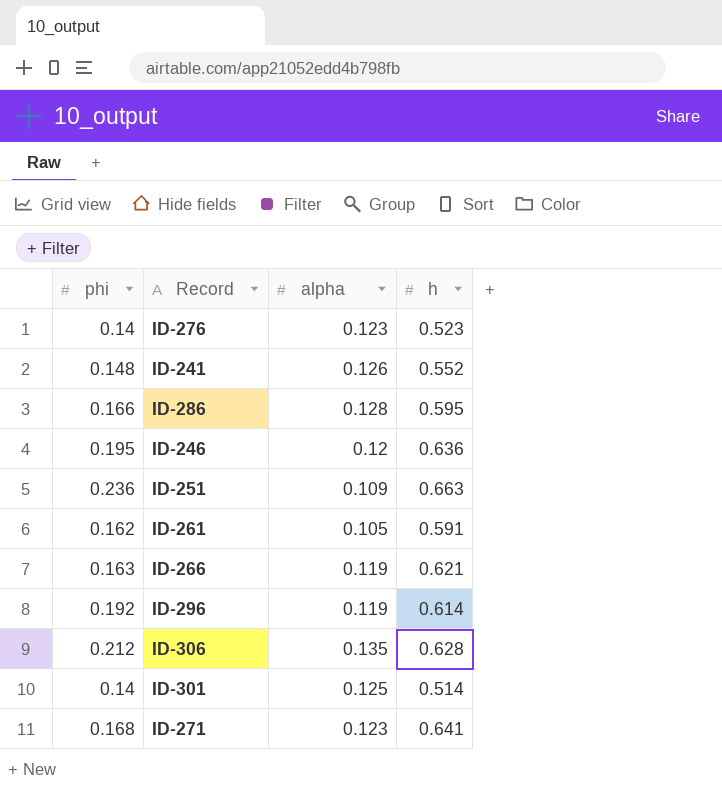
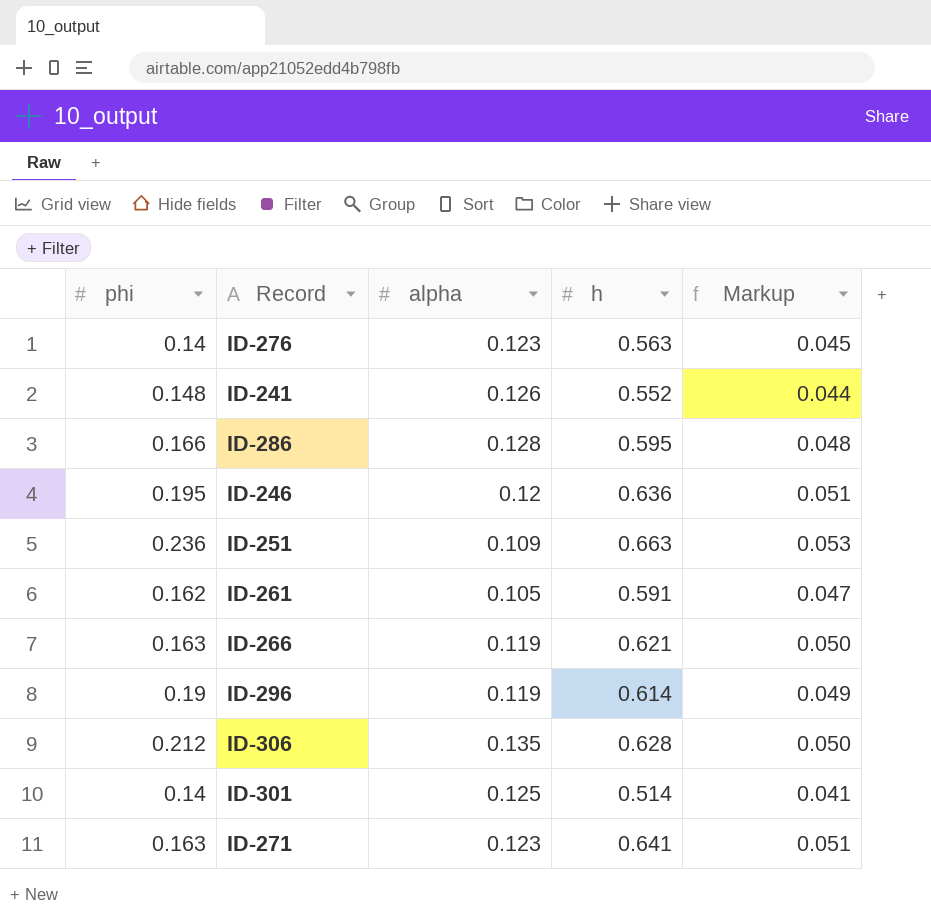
column Markup | formula: none -> [h] * 0.08
ID-276 | h: 0.523 -> 0.563
ID-296 | phi: 0.192 -> 0.19
ID-271 | phi: 0.168 -> 0.163

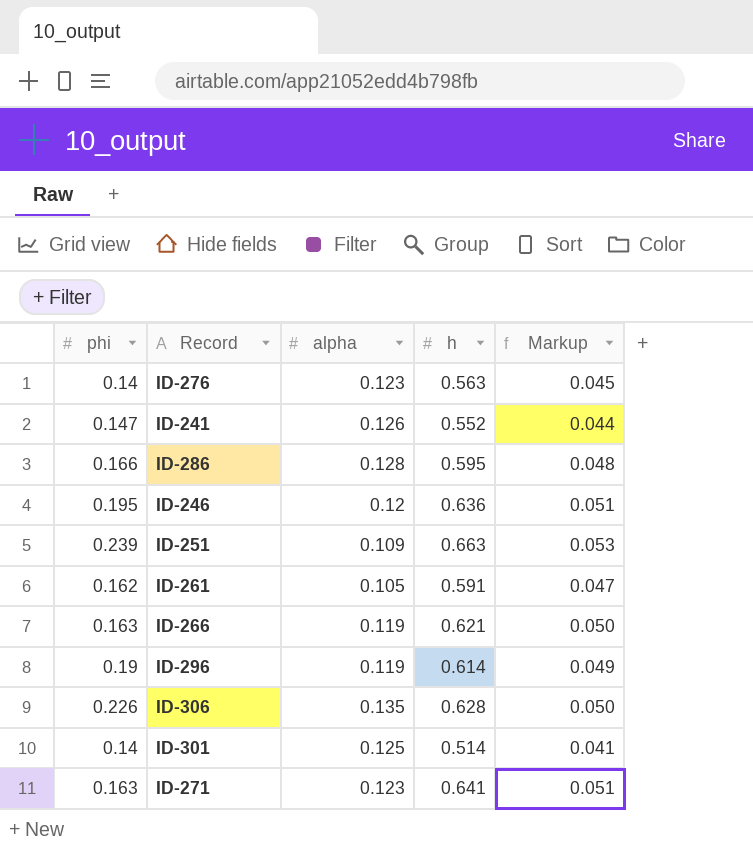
ID-241 | phi: 0.148 -> 0.147
ID-251 | phi: 0.236 -> 0.239
ID-306 | phi: 0.212 -> 0.226

